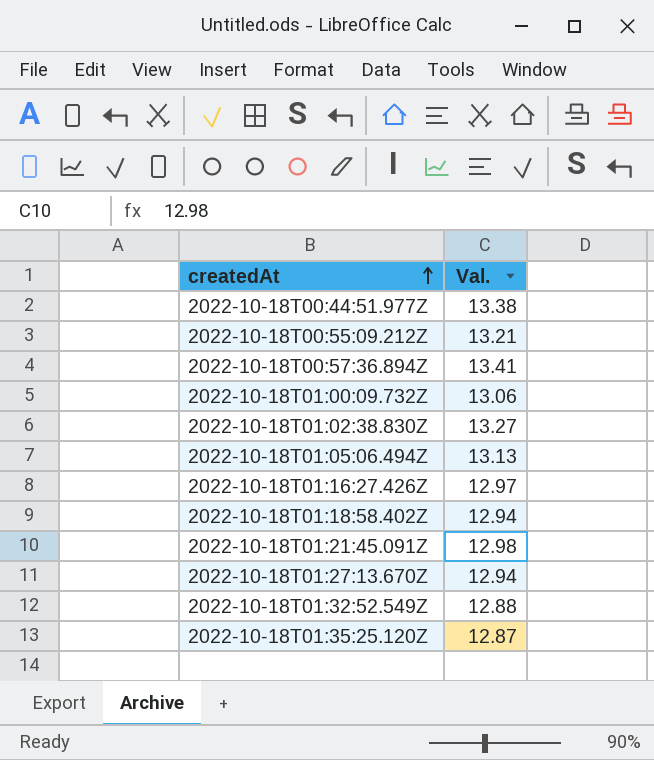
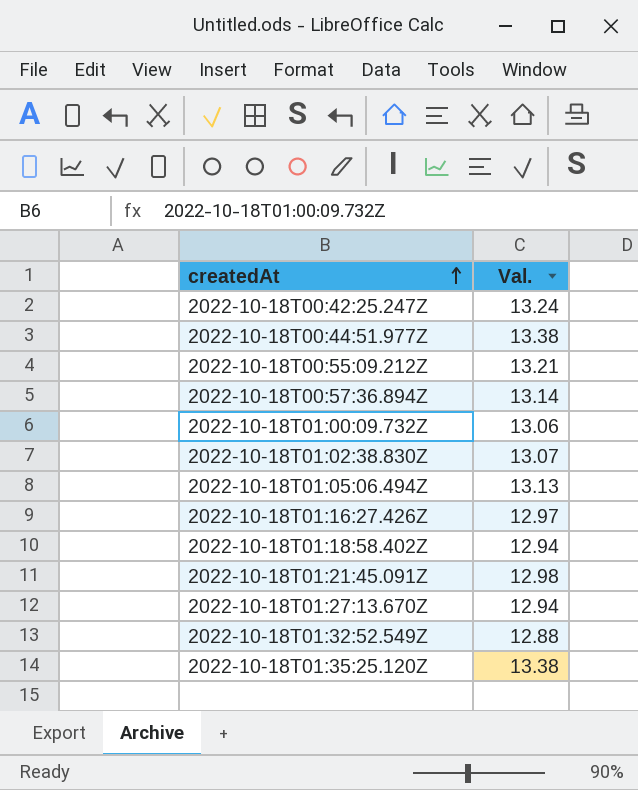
row 2022-10-18T00:42:25.247Z: none -> 13.24
2022-10-18T00:57:36.894Z | Val.: 13.41 -> 13.14
2022-10-18T01:02:38.830Z | Val.: 13.27 -> 13.07
2022-10-18T01:35:25.120Z | Val.: 12.87 -> 13.38

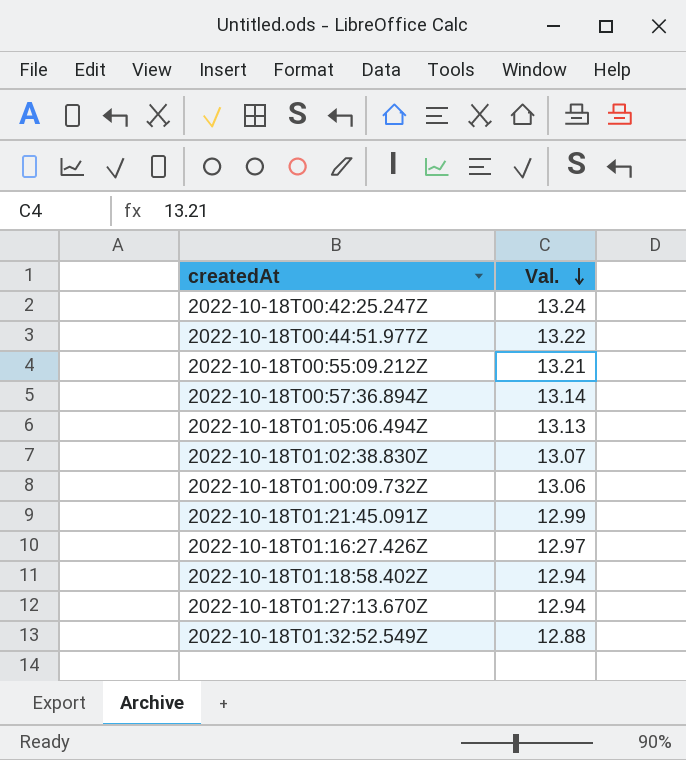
row order: createdAt ascending -> Val. descending
row 2022-10-18T01:35:25.120Z: 13.38 -> none
2022-10-18T00:44:51.977Z | Val.: 13.38 -> 13.22
2022-10-18T01:21:45.091Z | Val.: 12.98 -> 12.99

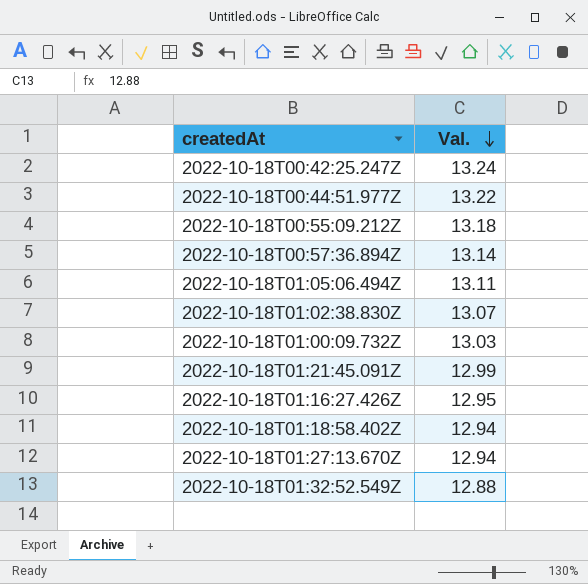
2022-10-18T00:55:09.212Z | Val.: 13.21 -> 13.18
2022-10-18T01:05:06.494Z | Val.: 13.13 -> 13.11
2022-10-18T01:00:09.732Z | Val.: 13.06 -> 13.03
2022-10-18T01:16:27.426Z | Val.: 12.97 -> 12.95

